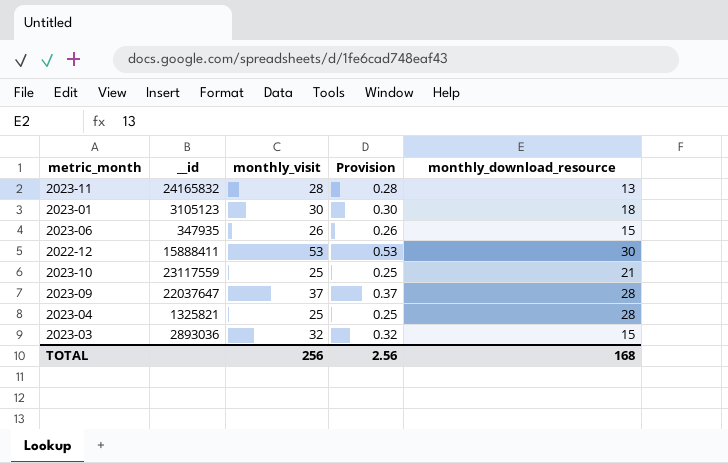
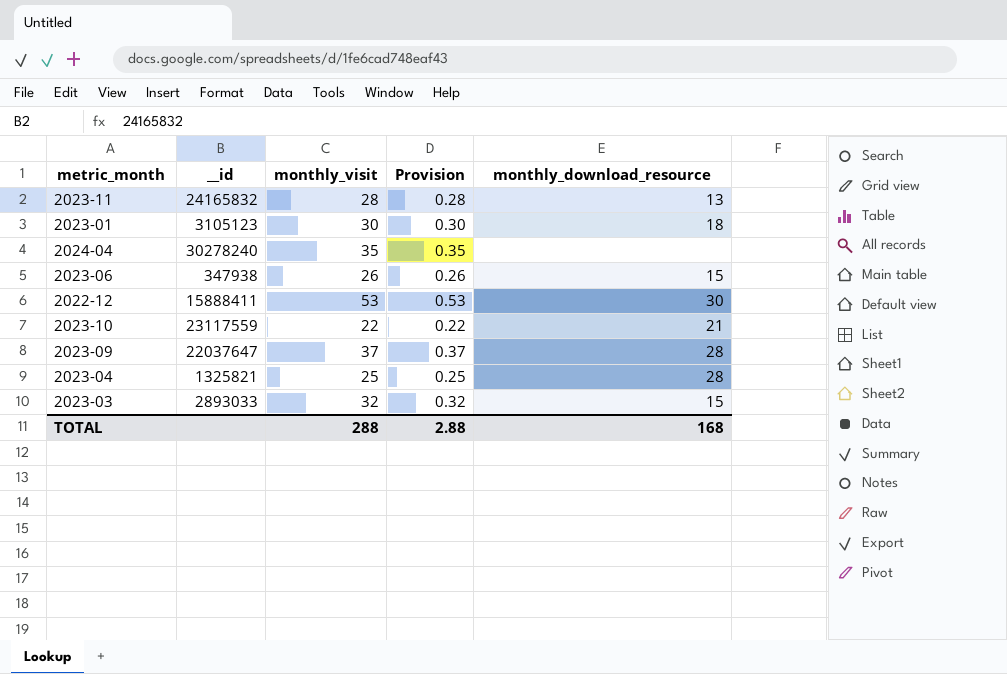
row 2024-04: none -> 30278240 | 35 | 0.35 | none
2023-06 | __id: 347935 -> 347938
2023-10 | monthly_visit: 25 -> 22
2023-10 | Provision: 0.25 -> 0.22
2023-03 | __id: 2893036 -> 2893033
TOTAL | monthly_visit: 256 -> 288
TOTAL | Provision: 2.56 -> 2.88

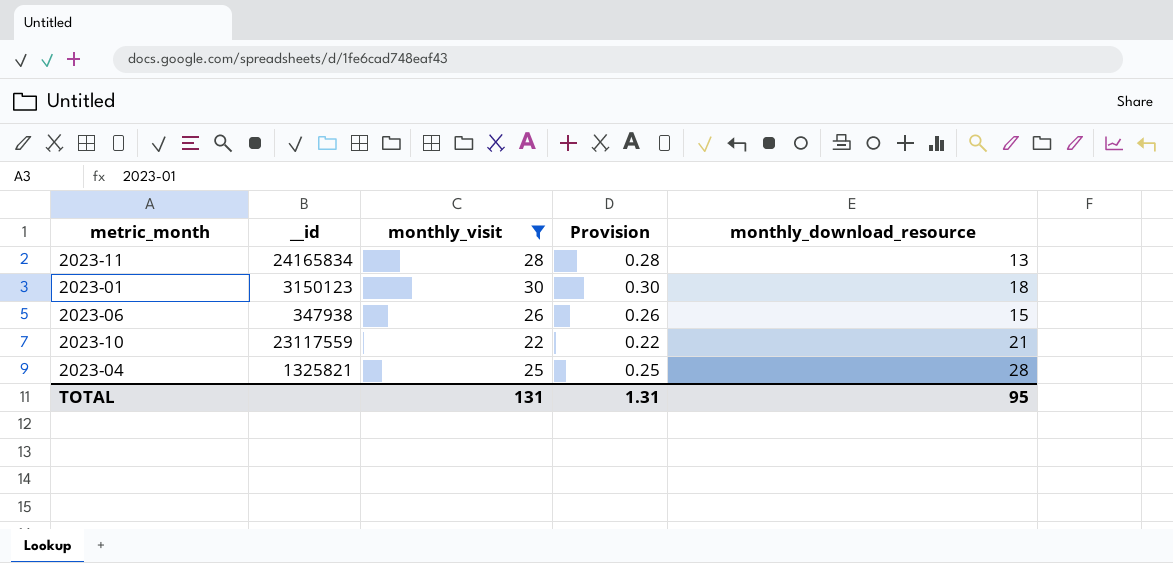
filter: none -> monthly_visit <= 30
2023-11 | __id: 24165832 -> 24165834
2023-01 | __id: 3105123 -> 3150123
TOTAL | monthly_visit: 288 -> 131
TOTAL | Provision: 2.88 -> 1.31
TOTAL | monthly_download_resource: 168 -> 95

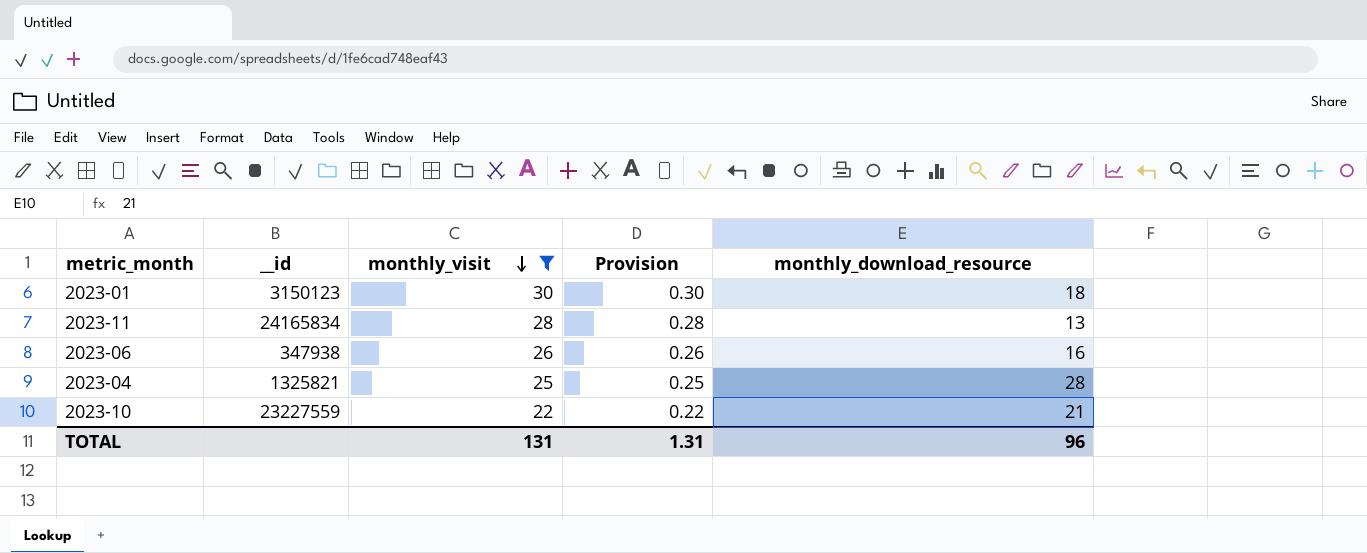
row order: none -> monthly_visit descending
2023-06 | monthly_download_resource: 15 -> 16
2023-10 | __id: 23117559 -> 23227559
TOTAL | monthly_download_resource: 95 -> 96

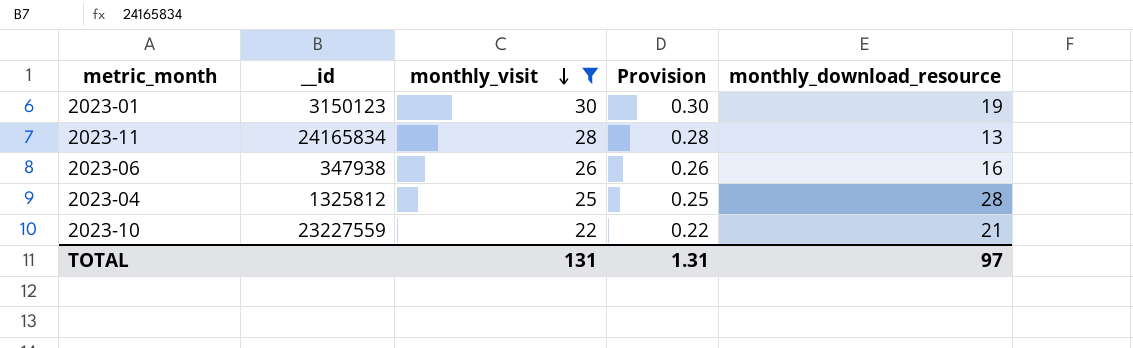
2023-01 | monthly_download_resource: 18 -> 19
2023-04 | __id: 1325821 -> 1325812
TOTAL | monthly_download_resource: 96 -> 97

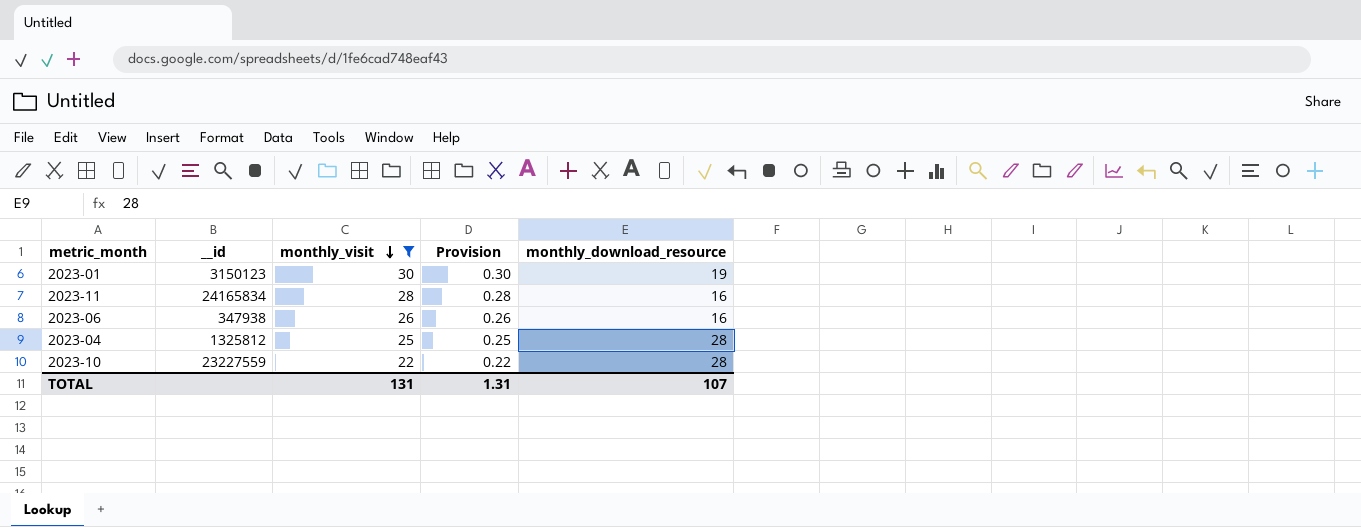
2023-11 | monthly_download_resource: 13 -> 16
2023-10 | monthly_download_resource: 21 -> 28
TOTAL | monthly_download_resource: 97 -> 107

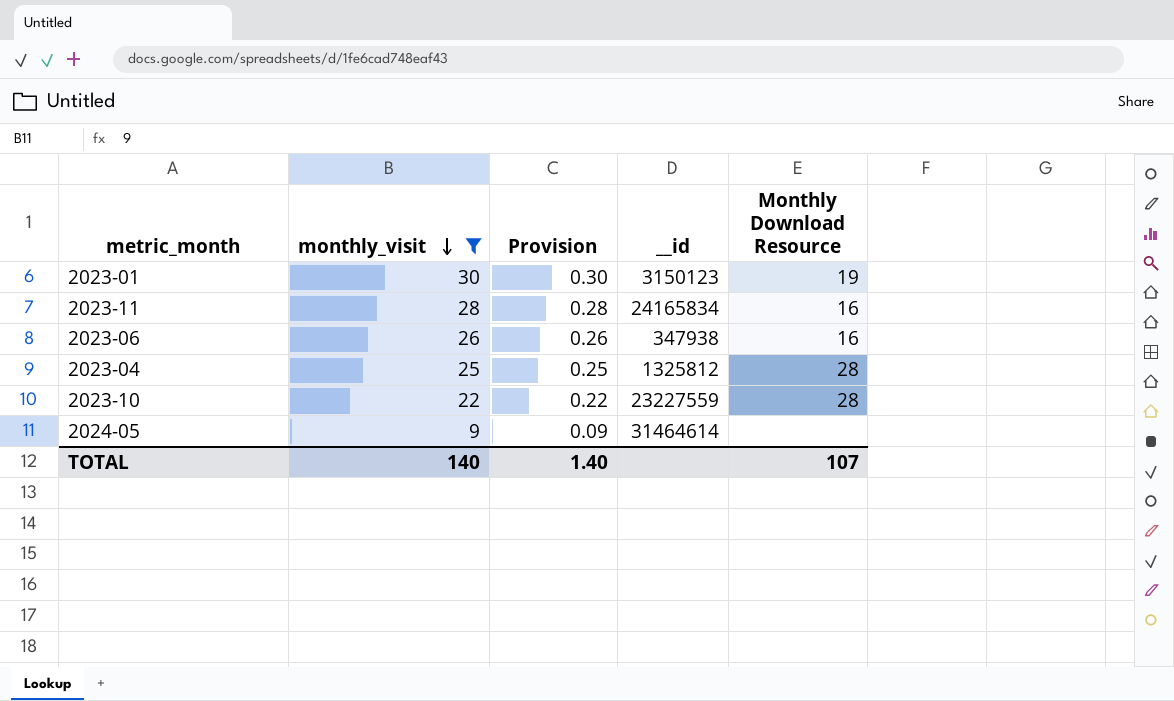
column __id | position: 2 -> 4
column name: monthly_download_resource -> Monthly Download Resource
row 2024-05: none -> 9 | 0.09 | 31464614 | none
TOTAL | monthly_visit: 131 -> 140
TOTAL | Provision: 1.31 -> 1.40

